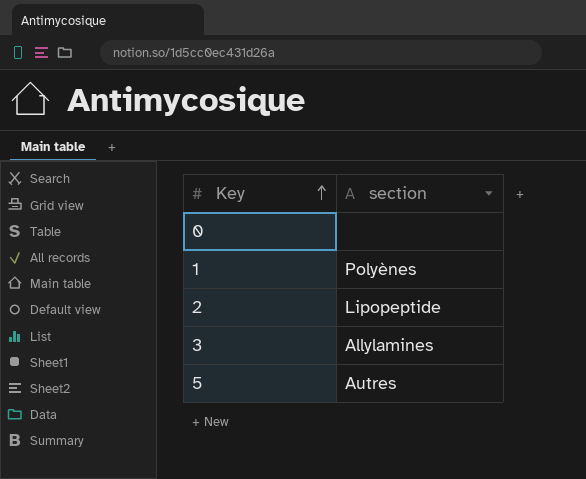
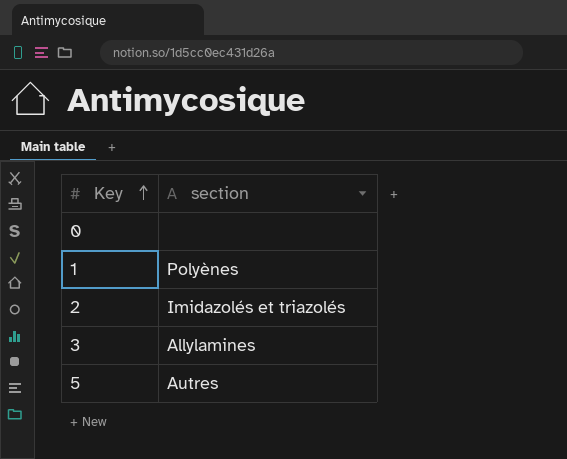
2 | section: Lipopeptide -> Imidazolés et triazolés

